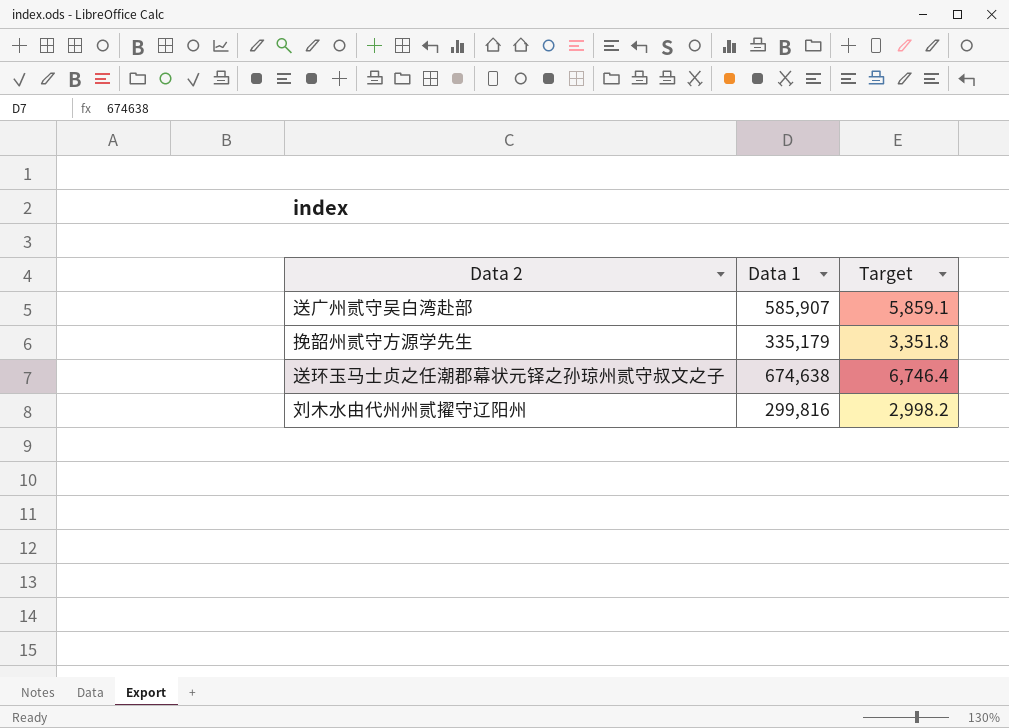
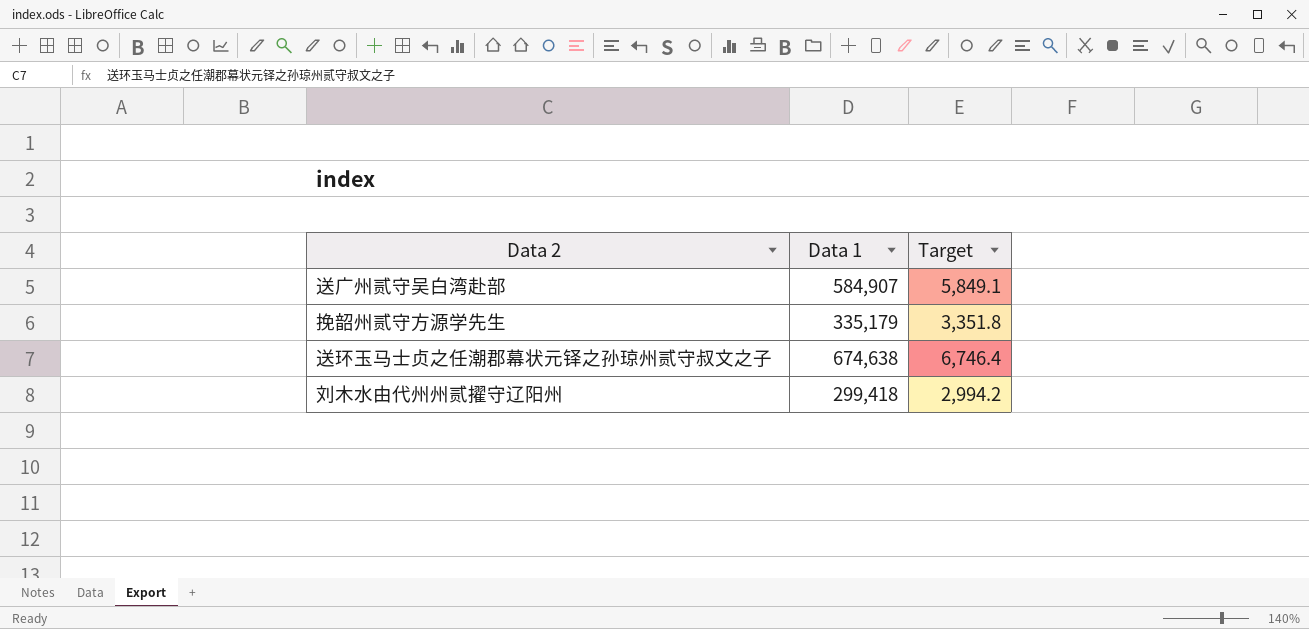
送广州贰守吴白湾赴部 | Data 1: 585,907 -> 584,907
送广州贰守吴白湾赴部 | Target: 5,859.1 -> 5,849.1
刘木水由代州州贰擢守辽阳州 | Data 1: 299,816 -> 299,418
刘木水由代州州贰擢守辽阳州 | Target: 2,998.2 -> 2,994.2

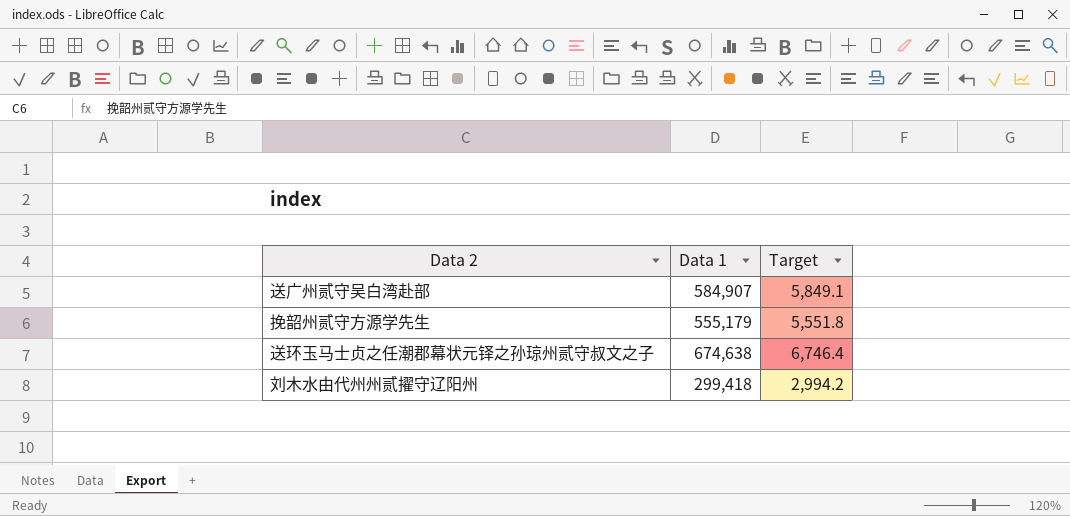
挽韶州贰守方源学先生 | Data 1: 335,179 -> 555,179
挽韶州贰守方源学先生 | Target: 3,351.8 -> 5,551.8

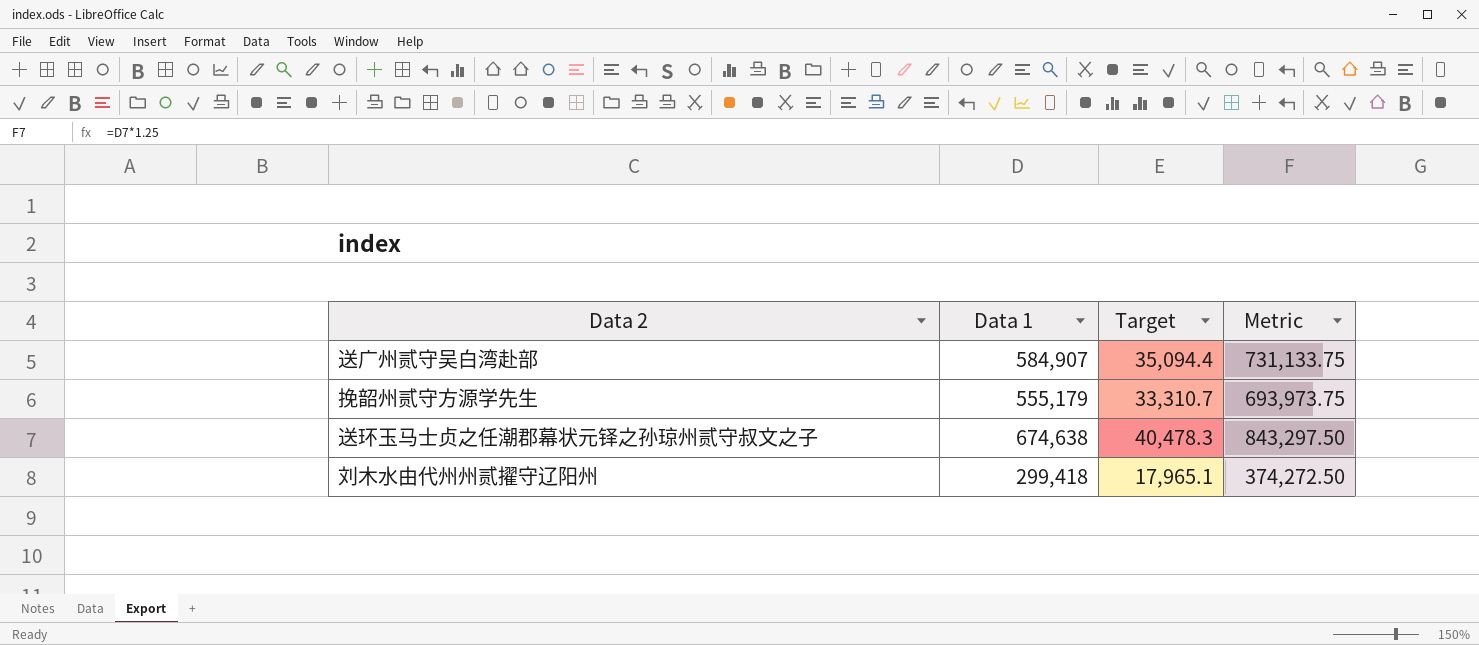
column Target | formula: [Data 1] * 0.01 -> [Data 1] * 0.06
column Metric | formula: none -> [Data 1] * 1.25

